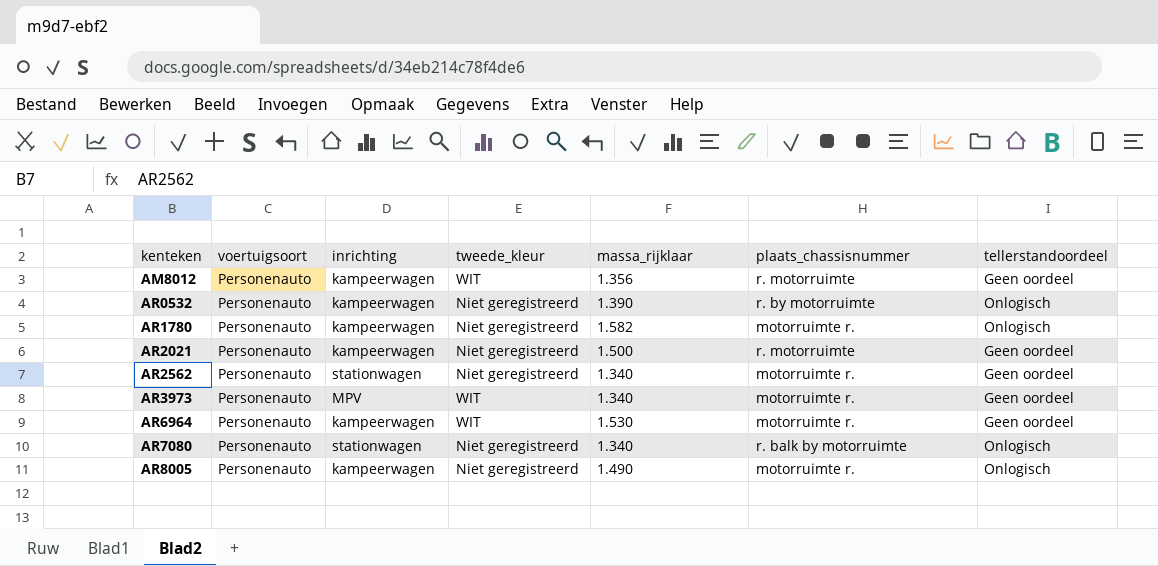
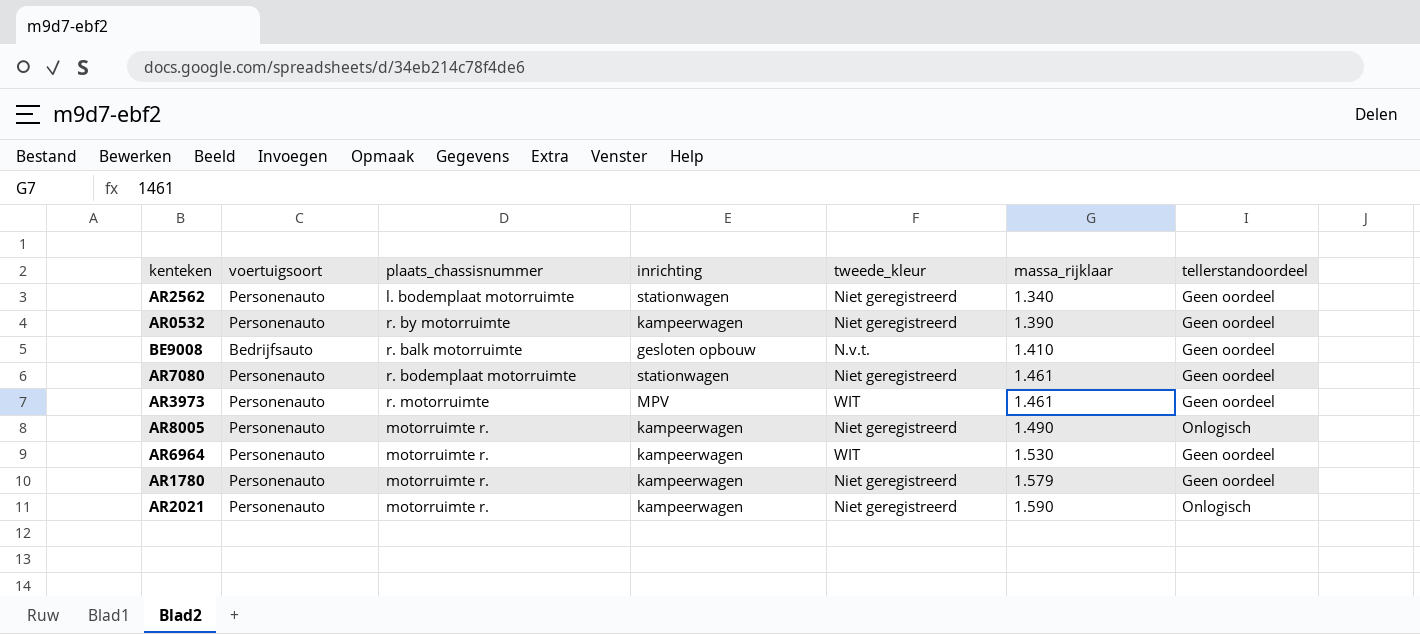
row order: kenteken ascending -> massa_rijklaar ascending
column plaats_chassisnummer | position: 6 -> 3
row AM8012: Personenauto | kampeerwagen | WIT | 1.356 | r. motorruimte | Geen oordeel -> none
AR2562 | plaats_chassisnummer: motorruimte r. -> l. bodemplaat motorruimte
AR0532 | tellerstandoordeel: Onlogisch -> Geen oordeel
row BE9008: none -> Bedrijfsauto | r. balk motorruimte | gesloten opbouw | N.v.t. | 1.410 | Geen oordeel
AR7080 | plaats_chassisnummer: r. balk by motorruimte -> r. bodemplaat motorruimte
AR7080 | massa_rijklaar: 1.340 -> 1.461
AR7080 | tellerstandoordeel: Onlogisch -> Geen oordeel
AR3973 | plaats_chassisnummer: motorruimte r. -> r. motorruimte
AR3973 | massa_rijklaar: 1.340 -> 1.461
AR1780 | massa_rijklaar: 1.582 -> 1.579
AR1780 | tellerstandoordeel: Onlogisch -> Geen oordeel
AR2021 | plaats_chassisnummer: r. motorruimte -> motorruimte r.
AR2021 | massa_rijklaar: 1.500 -> 1.590
AR2021 | tellerstandoordeel: Geen oordeel -> Onlogisch

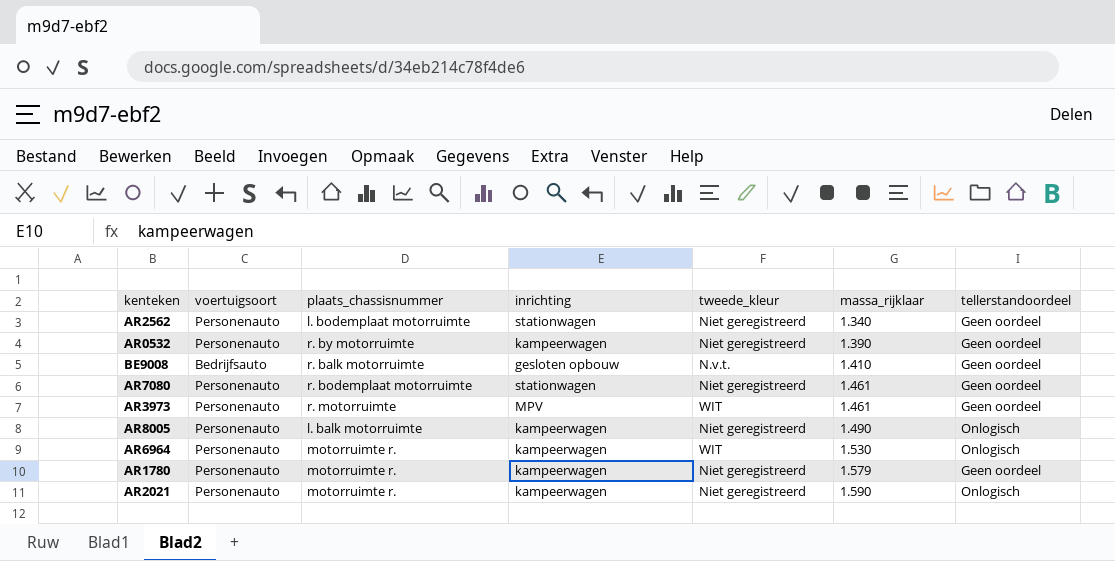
AR8005 | plaats_chassisnummer: motorruimte r. -> l. balk motorruimte
AR6964 | tellerstandoordeel: Geen oordeel -> Onlogisch

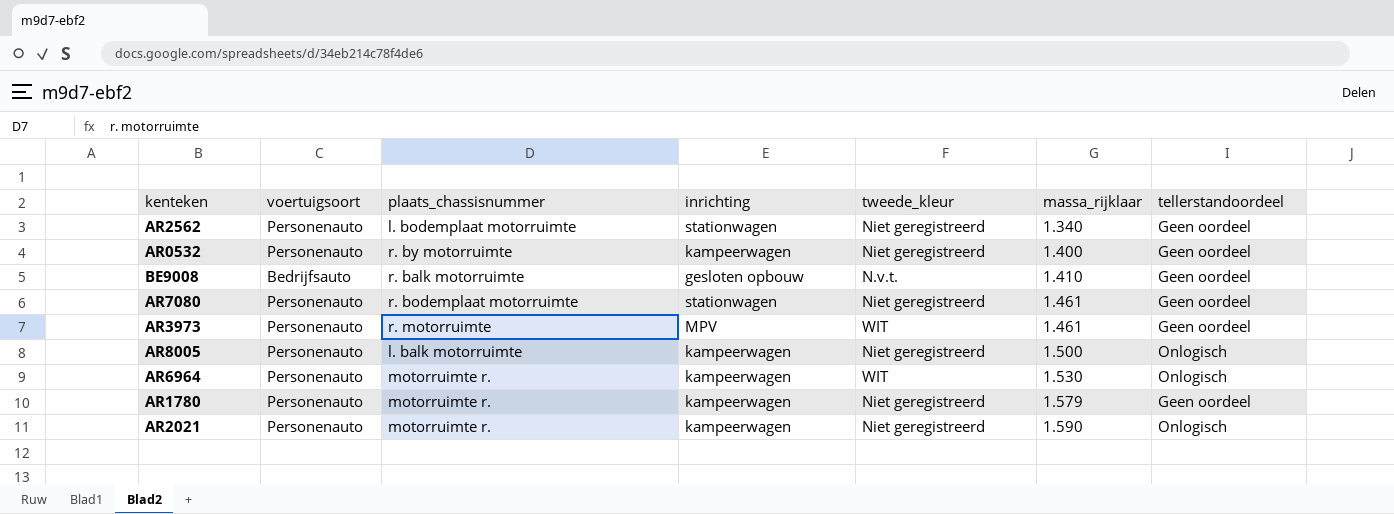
AR0532 | massa_rijklaar: 1.390 -> 1.400
AR8005 | massa_rijklaar: 1.490 -> 1.500

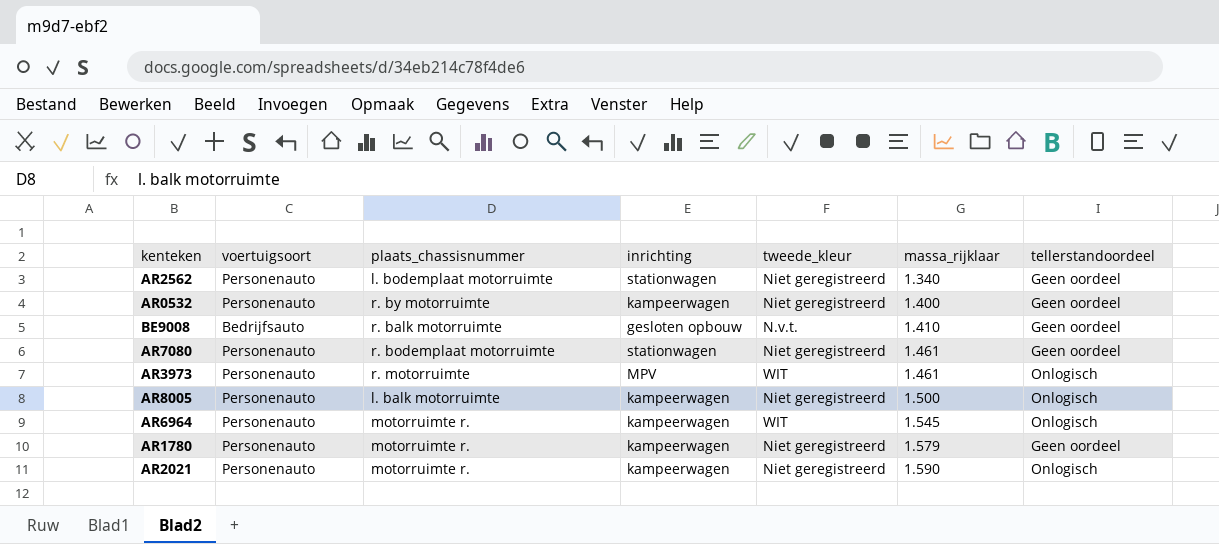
AR3973 | tellerstandoordeel: Geen oordeel -> Onlogisch
AR6964 | massa_rijklaar: 1.530 -> 1.545

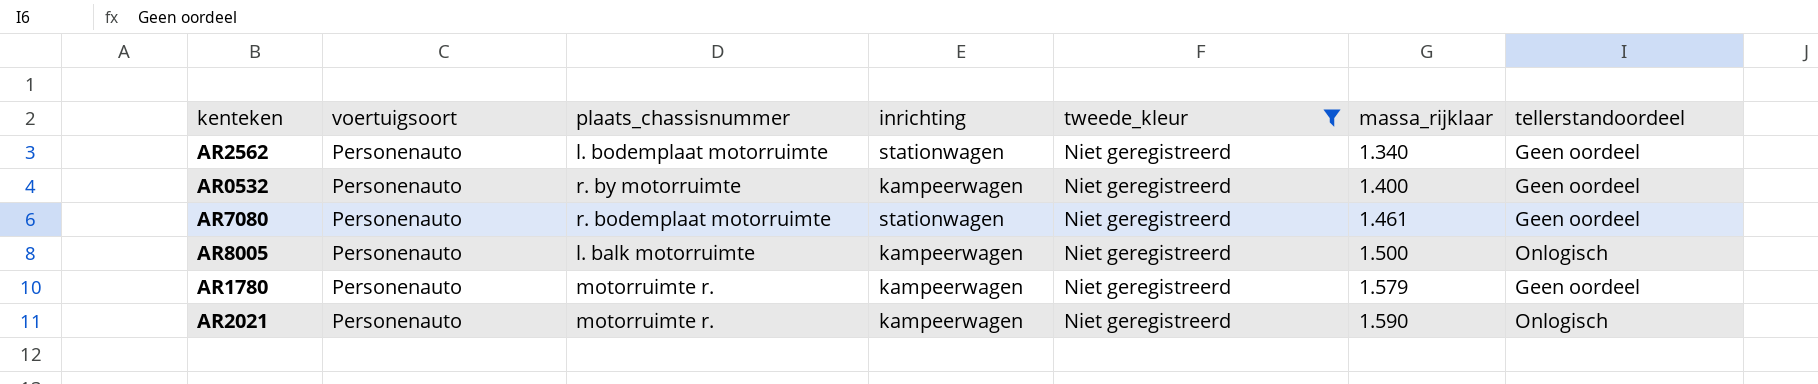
filter: none -> tweede_kleur = Niet geregistreerd

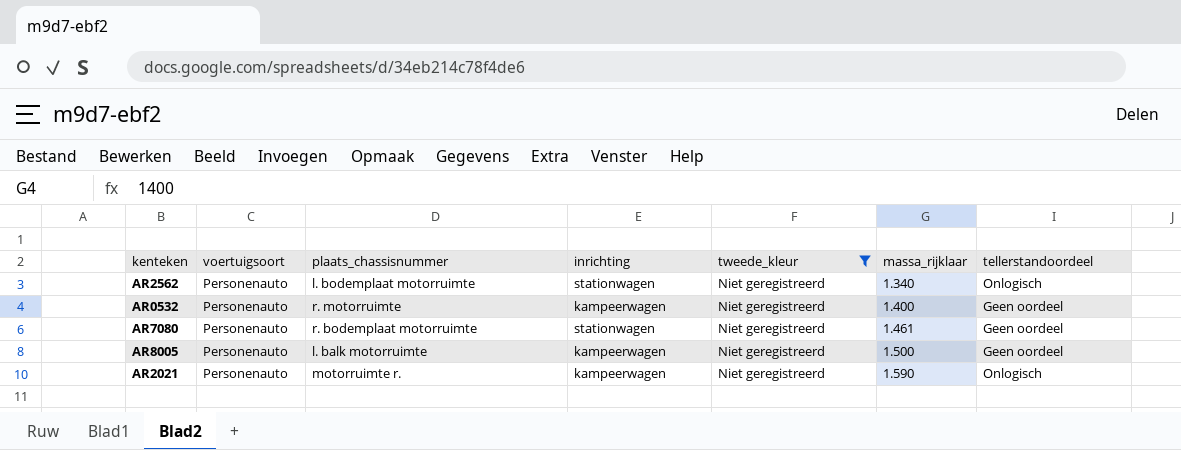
row AR1780: Personenauto | motorruimte r. | kampeerwagen | Niet geregistreerd | 1.579 | Geen oordeel -> none
AR2562 | tellerstandoordeel: Geen oordeel -> Onlogisch
AR0532 | plaats_chassisnummer: r. by motorruimte -> r. motorruimte
AR8005 | tellerstandoordeel: Onlogisch -> Geen oordeel

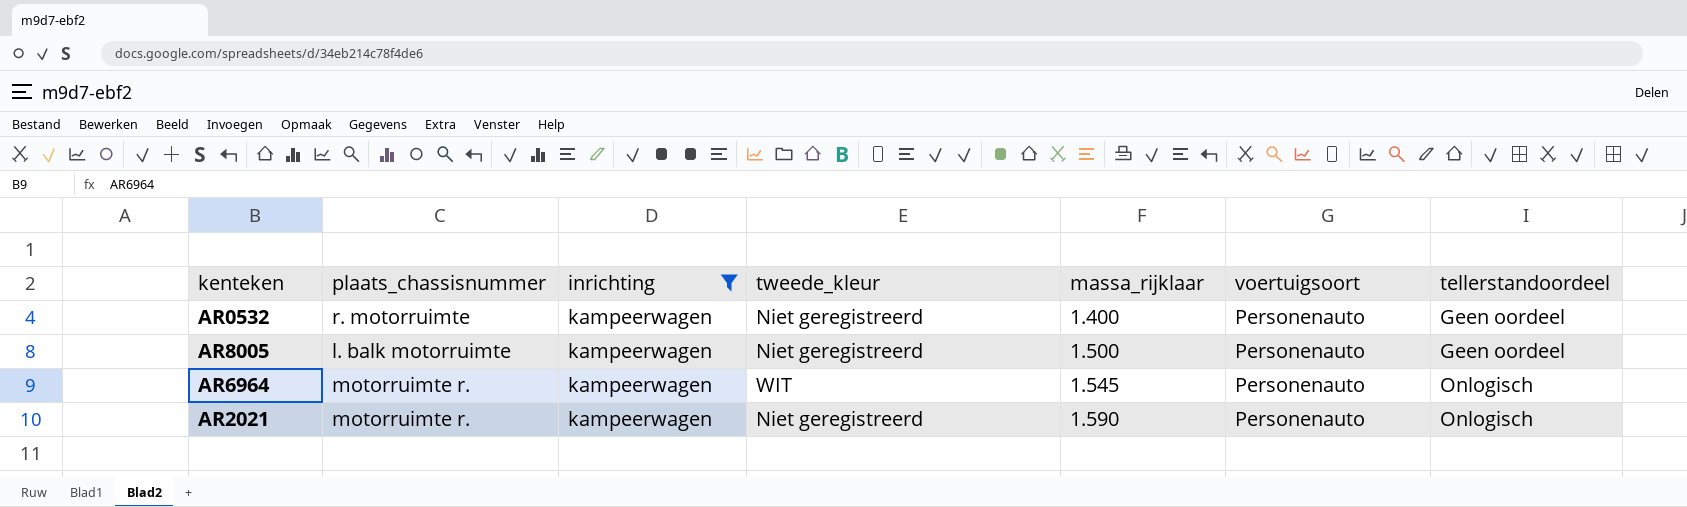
filter: tweede_kleur = Niet geregistreerd -> inrichting = kampeerwagen
column voertuigsoort | position: 2 -> 6

